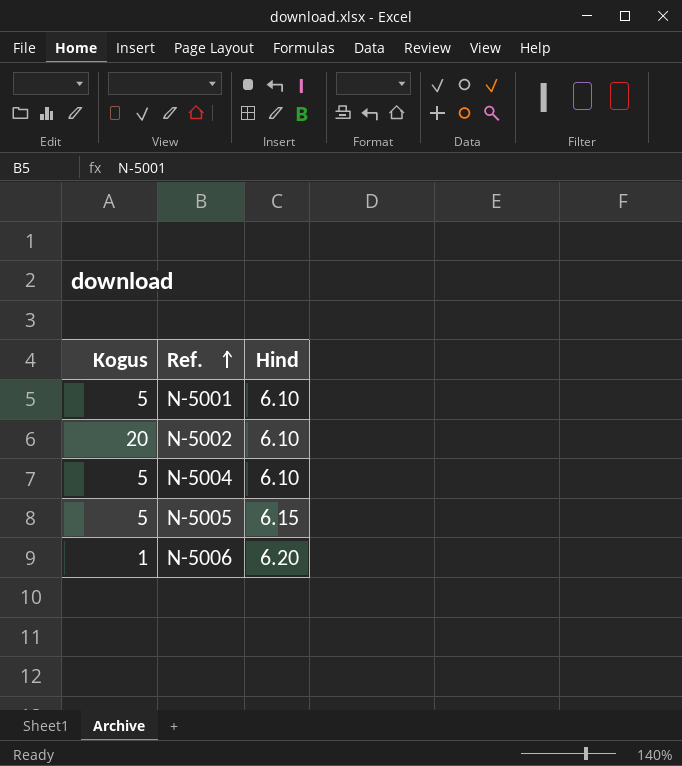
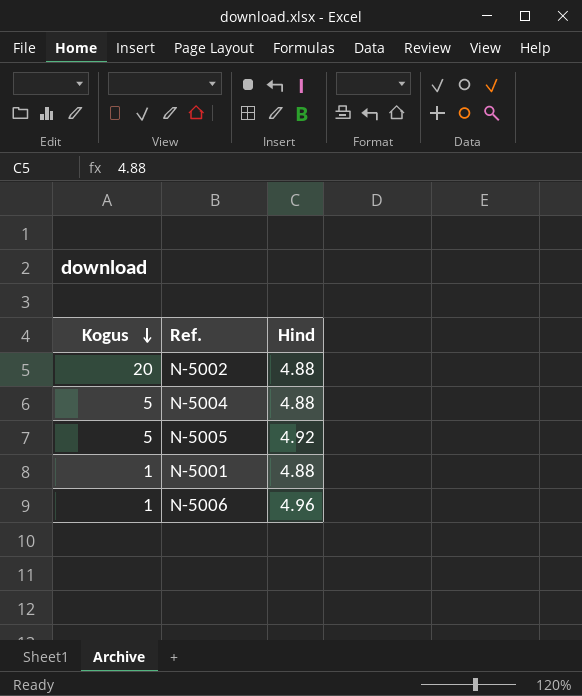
row order: Ref. ascending -> Kogus descending
N-5002 | Hind: 6.10 -> 4.88
N-5004 | Hind: 6.10 -> 4.88
N-5005 | Hind: 6.15 -> 4.92
N-5001 | Kogus: 5 -> 1
N-5001 | Hind: 6.10 -> 4.88
N-5006 | Hind: 6.20 -> 4.96

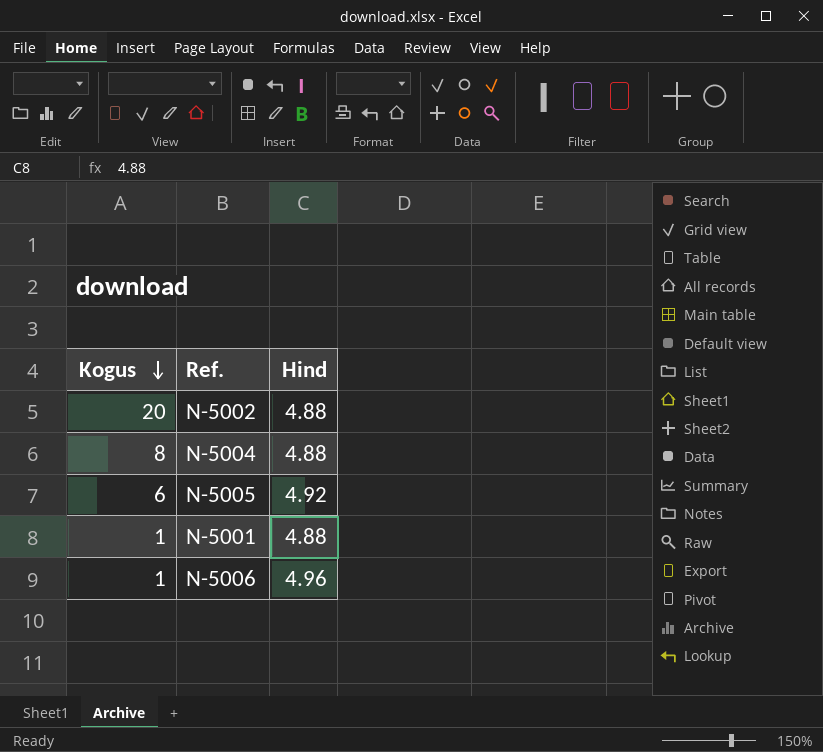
N-5004 | Kogus: 5 -> 8
N-5005 | Kogus: 5 -> 6

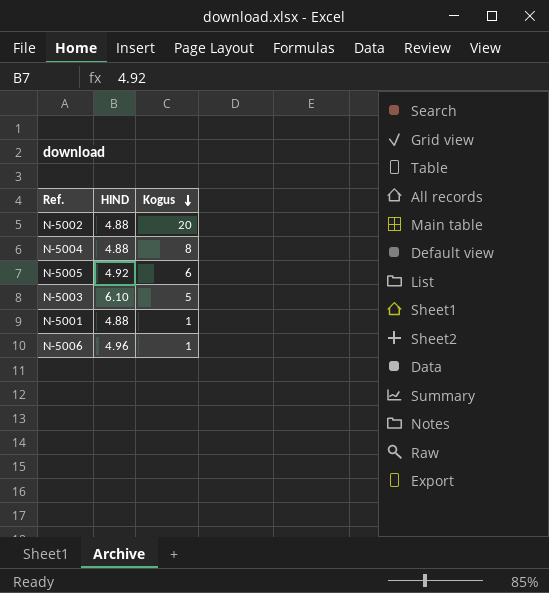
column name: Hind -> HIND
column Kogus | position: 1 -> 3
row N-5003: none -> 6.10 | 5

